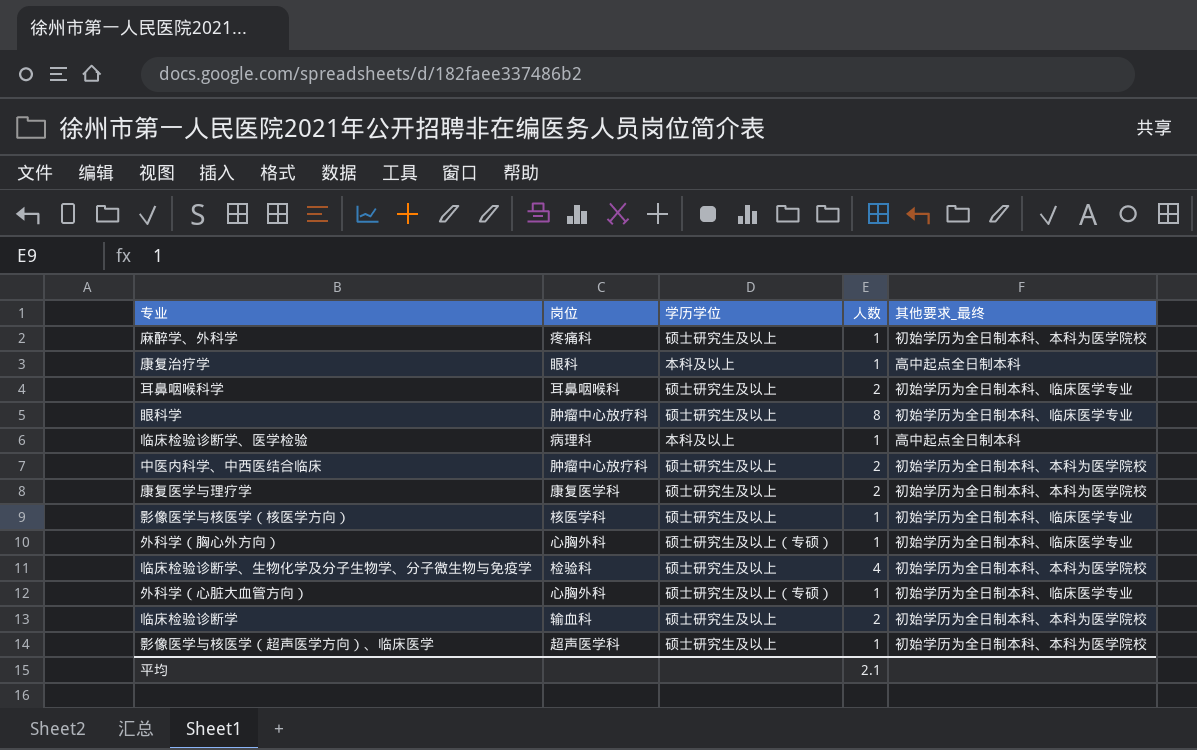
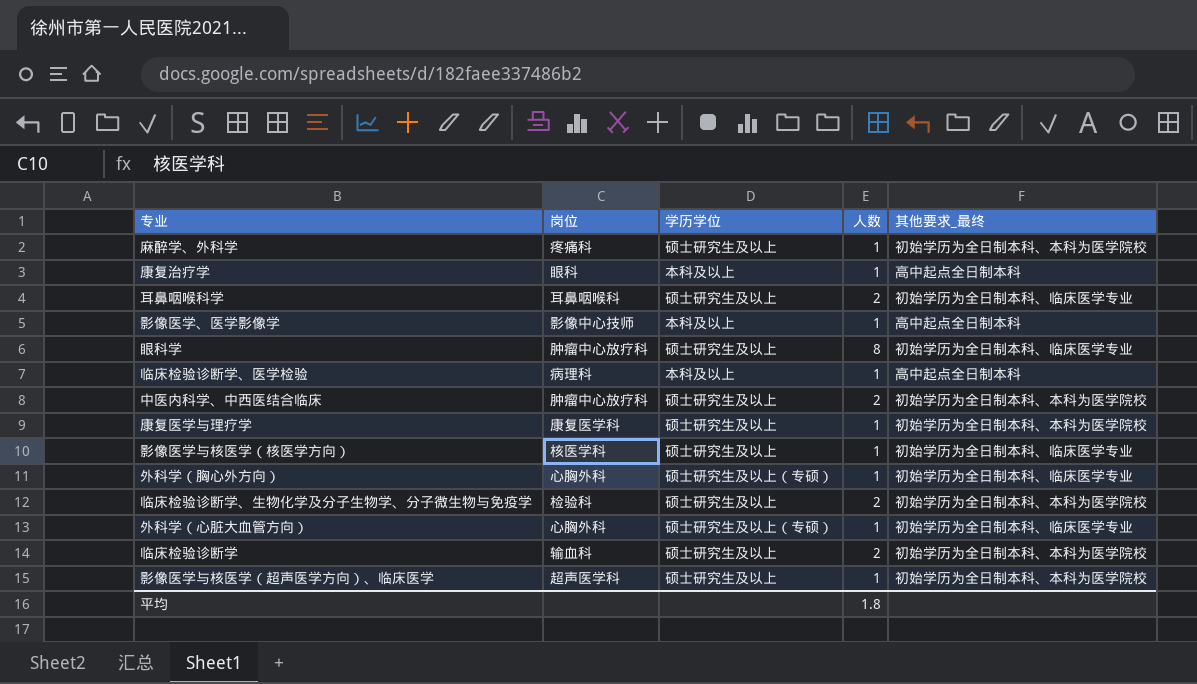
row 影像医学、医学影像学: none -> 影像中心技师 | 本科及以上 | 1 | 高中起点全日制本科
康复医学与理疗学 | 人数: 2 -> 1
临床检验诊断学、生物化学及分子生物学、分子微生物与免疫学 | 人数: 4 -> 2
平均 | 人数: 2.1 -> 1.8

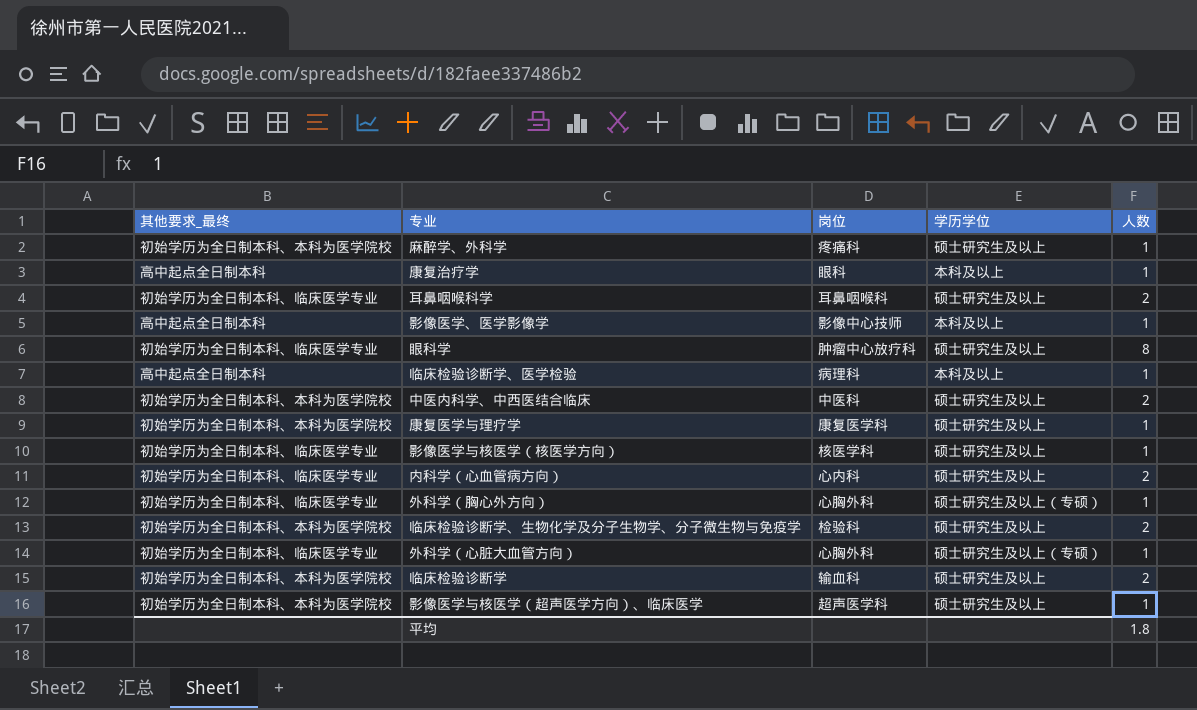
column 其他要求_最终 | position: 5 -> 1
中医内科学、中西医结合临床 | 岗位: 肿瘤中心放疗科 -> 中医科
row 内科学（心血管病方向）: none -> 初始学历为全日制本科、临床医学专业 | 心内科 | 硕士研究生及以上 | 2

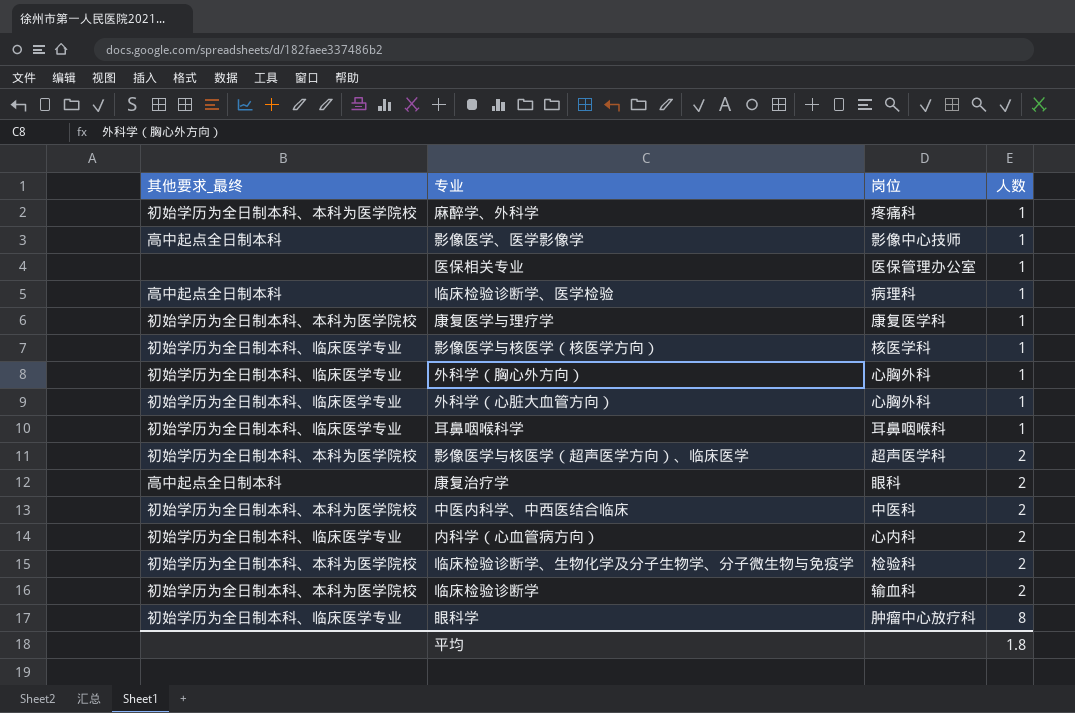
row order: none -> 人数 ascending
column 学历学位 | position: 4 -> none
row 医保相关专业: none -> none | 医保管理办公室 | 1
耳鼻咽喉科学 | 人数: 2 -> 1
影像医学与核医学（超声医学方向）、临床医学 | 人数: 1 -> 2
康复治疗学 | 人数: 1 -> 2

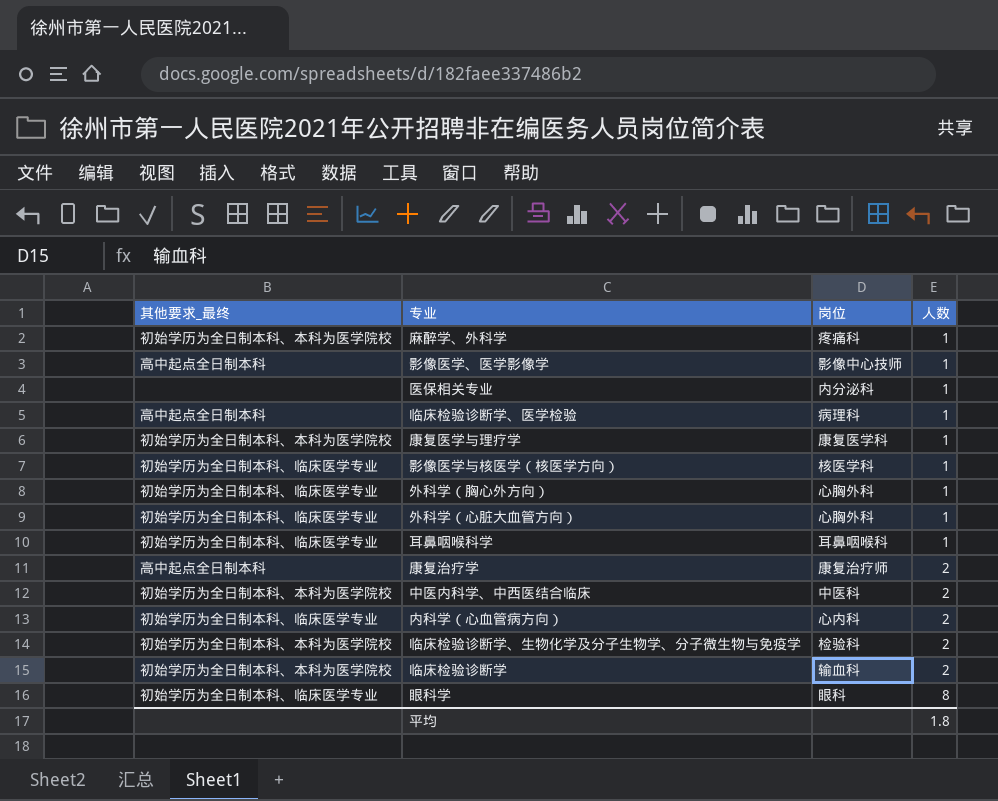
row 影像医学与核医学（超声医学方向）、临床医学: 初始学历为全日制本科、本科为医学院校 | 超声医学科 | 2 -> none
医保相关专业 | 岗位: 医保管理办公室 -> 内分泌科
康复治疗学 | 岗位: 眼科 -> 康复治疗师
眼科学 | 岗位: 肿瘤中心放疗科 -> 眼科

